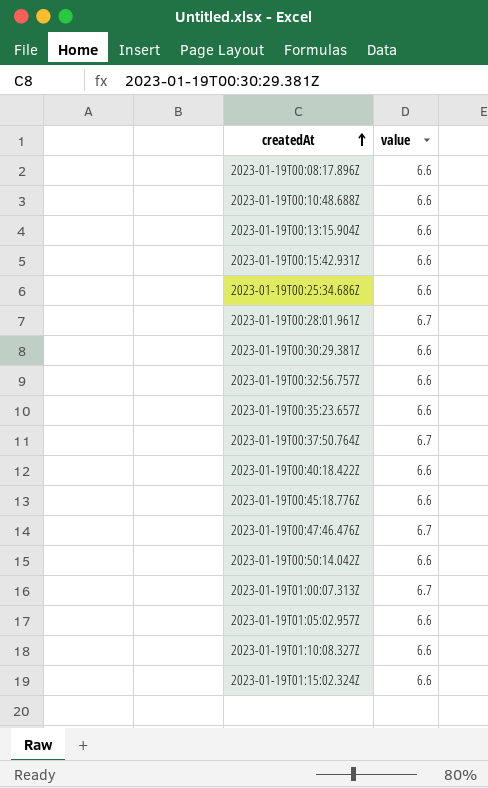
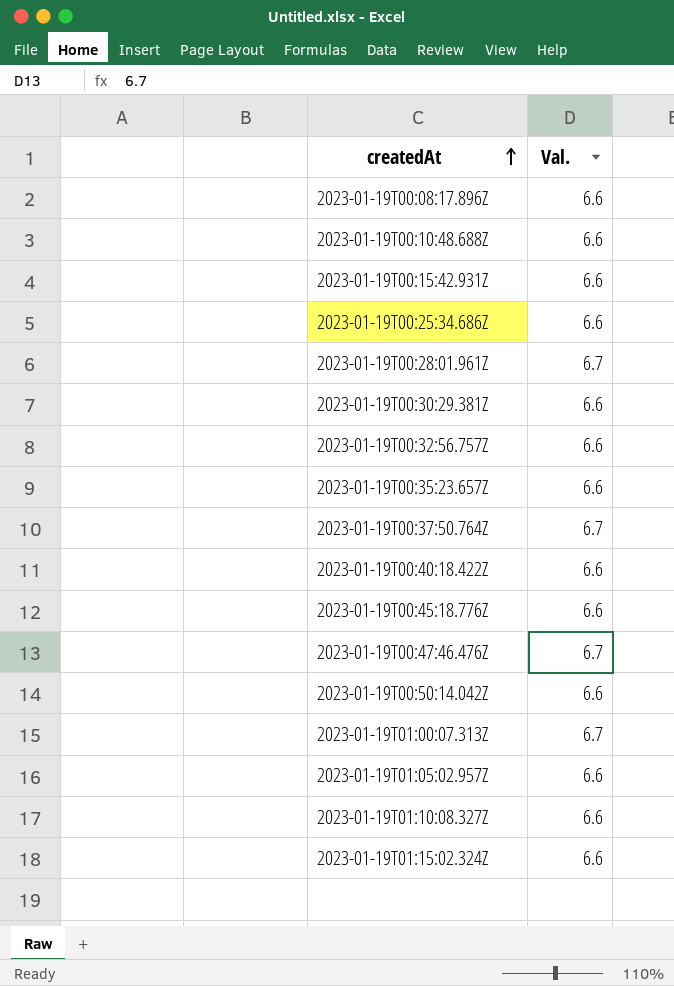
column name: value -> Val.
row 2023-01-19T00:13:15.904Z: 6.6 -> none

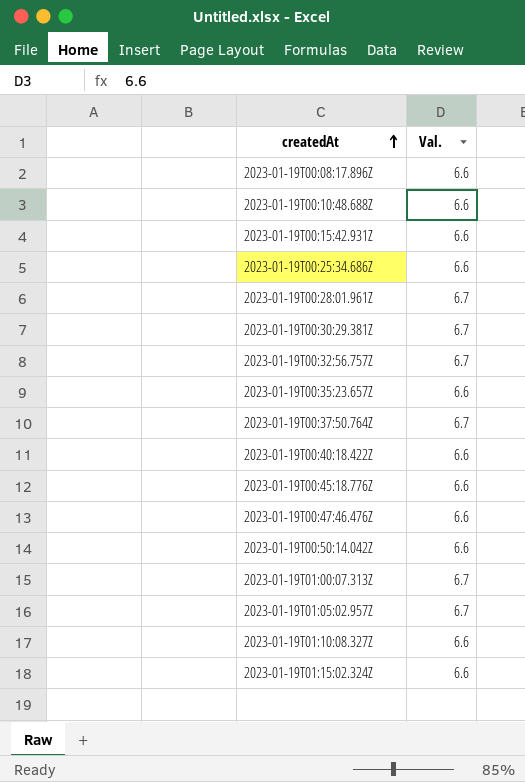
2023-01-19T00:30:29.381Z | Val.: 6.6 -> 6.7
2023-01-19T00:32:56.757Z | Val.: 6.6 -> 6.7
2023-01-19T00:47:46.476Z | Val.: 6.7 -> 6.6
2023-01-19T01:05:02.957Z | Val.: 6.6 -> 6.7

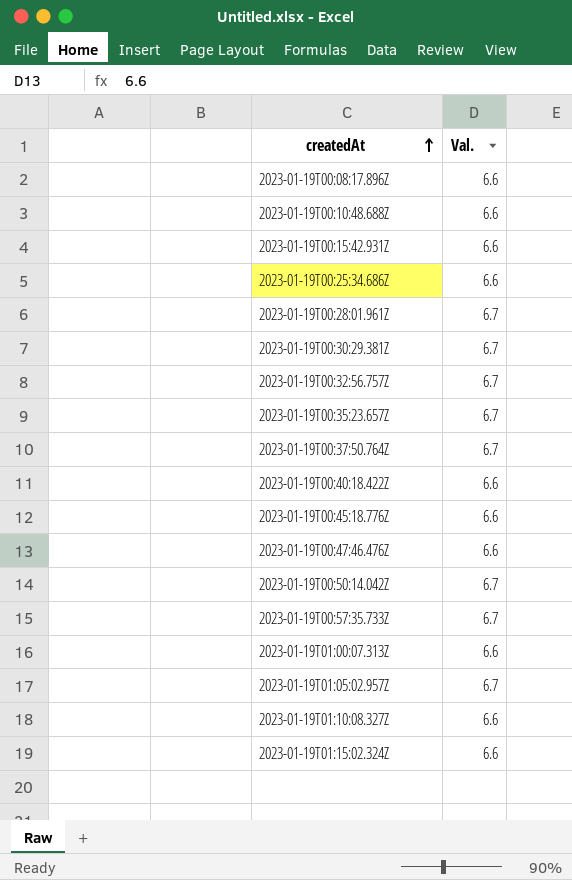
2023-01-19T00:35:23.657Z | Val.: 6.6 -> 6.7
2023-01-19T00:50:14.042Z | Val.: 6.6 -> 6.7
row 2023-01-19T00:57:35.733Z: none -> 6.7
2023-01-19T01:00:07.313Z | Val.: 6.7 -> 6.6

